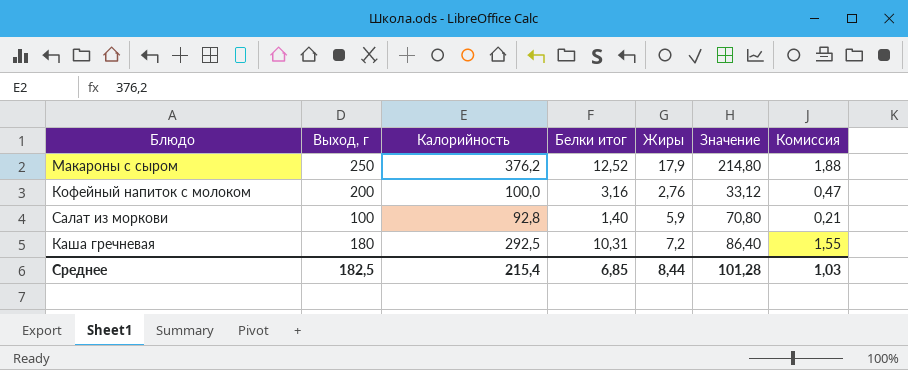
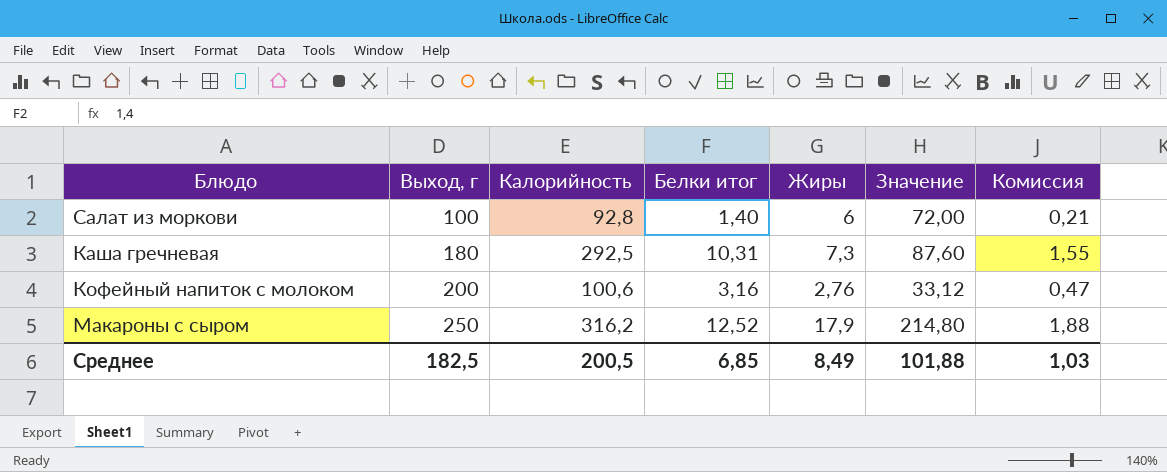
row order: none -> Выход, г ascending
Салат из моркови | Жиры: 5,9 -> 6
Салат из моркови | Значение: 70,80 -> 72,00
Каша гречневая | Жиры: 7,2 -> 7,3
Каша гречневая | Значение: 86,40 -> 87,60
Кофейный напиток с молоком | Калорийность: 100,0 -> 100,6
Макароны с сыром | Калорийность: 376,2 -> 316,2
Среднее | Калорийность: 215,4 -> 200,5
Среднее | Жиры: 8,44 -> 8,49
Среднее | Значение: 101,28 -> 101,88

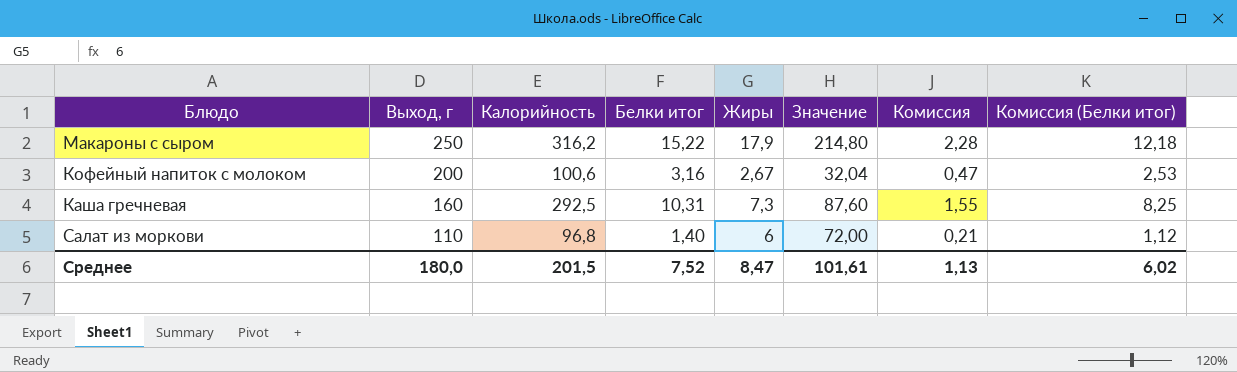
row order: Выход, г ascending -> Выход, г descending
column Комиссия (Белки итог) | formula: none -> [Белки итог] * 0,8
Макароны с сыром | Белки итог: 12,52 -> 15,22
Макароны с сыром | Комиссия: 1,88 -> 2,28
Кофейный напиток с молоком | Жиры: 2,76 -> 2,67
Кофейный напиток с молоком | Значение: 33,12 -> 32,04
Каша гречневая | Выход, г: 180 -> 160
Салат из моркови | Выход, г: 100 -> 110
Салат из моркови | Калорийность: 92,8 -> 96,8
Среднее | Выход, г: 182,5 -> 180,0
Среднее | Калорийность: 200,5 -> 201,5
Среднее | Белки итог: 6,85 -> 7,52
Среднее | Жиры: 8,49 -> 8,47
Среднее | Значение: 101,88 -> 101,61
Среднее | Комиссия: 1,03 -> 1,13

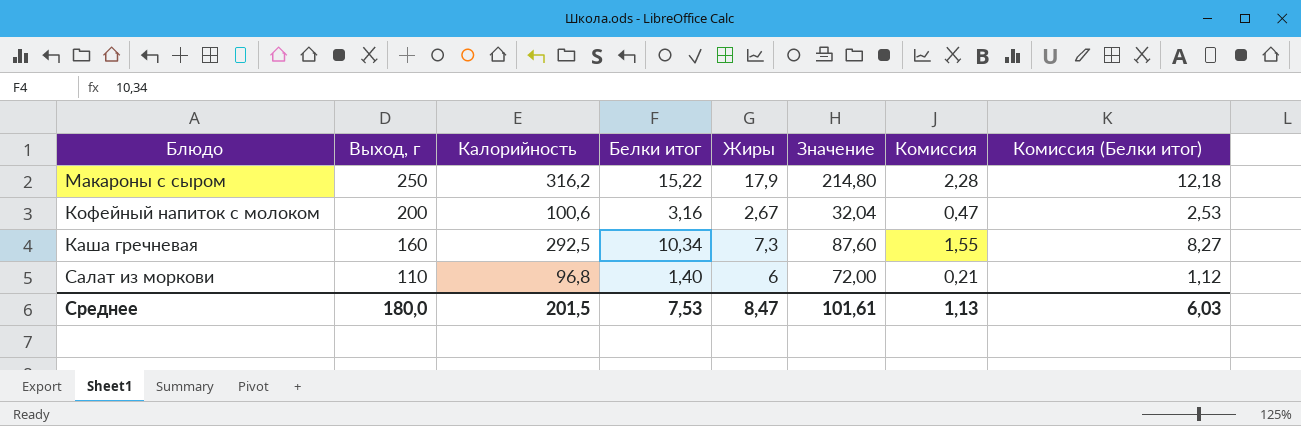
Каша гречневая | Белки итог: 10,31 -> 10,34
Каша гречневая | Комиссия (Белки итог): 8,25 -> 8,27
Среднее | Белки итог: 7,52 -> 7,53
Среднее | Комиссия (Белки итог): 6,02 -> 6,03

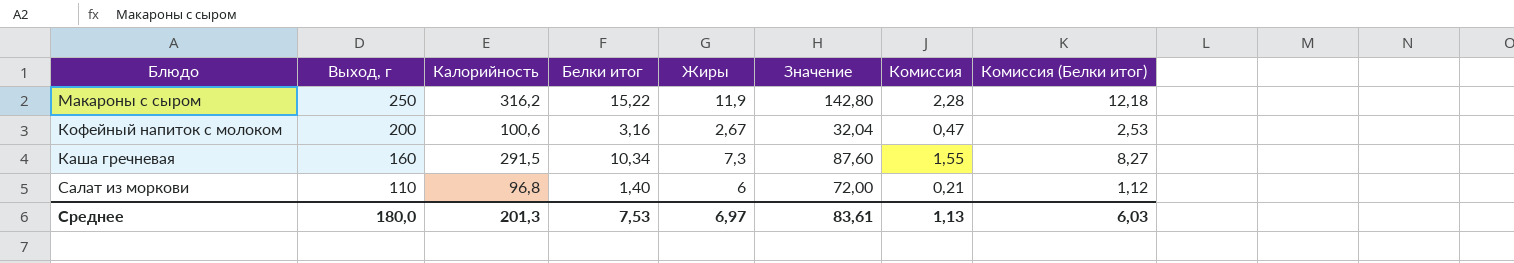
Макароны с сыром | Жиры: 17,9 -> 11,9
Макароны с сыром | Значение: 214,80 -> 142,80
Каша гречневая | Калорийность: 292,5 -> 291,5
Среднее | Калорийность: 201,5 -> 201,3
Среднее | Жиры: 8,47 -> 6,97
Среднее | Значение: 101,61 -> 83,61

